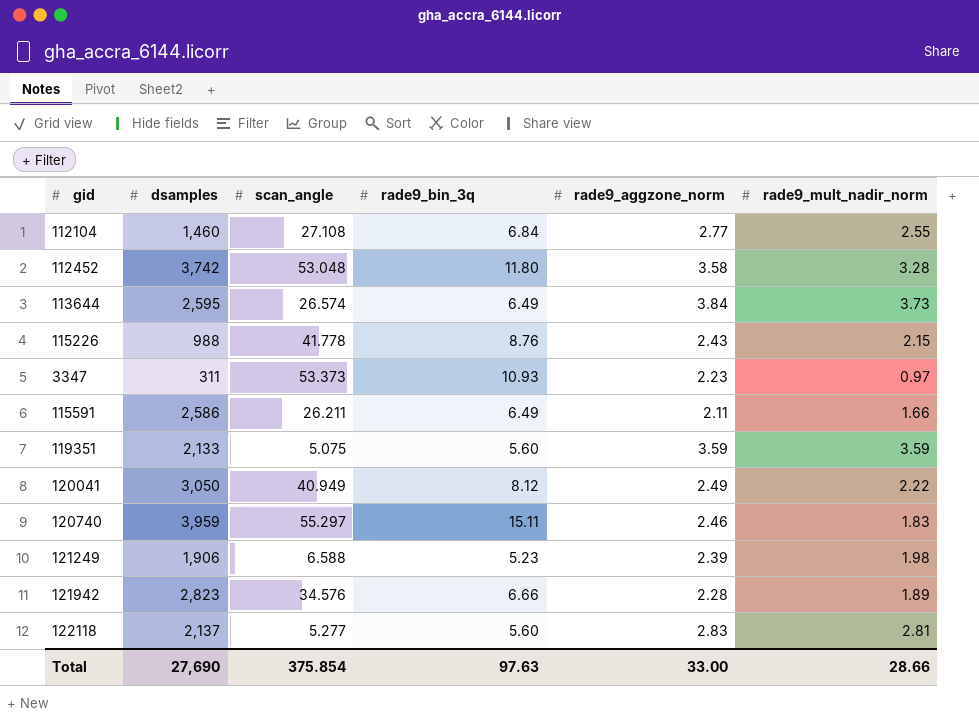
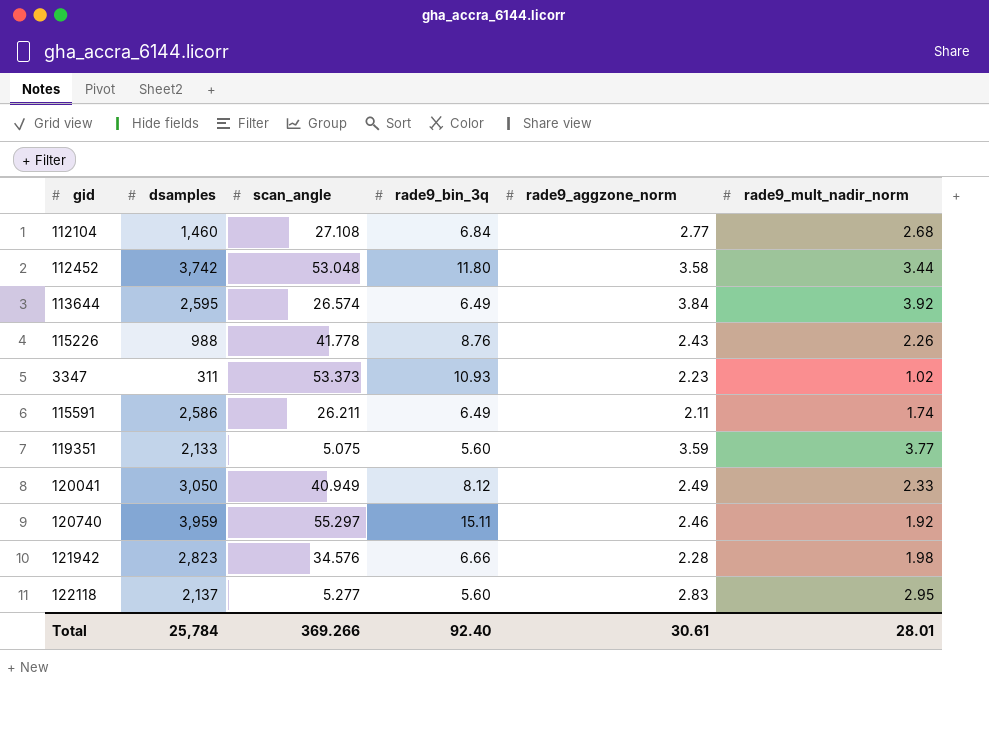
row 121249: 1,906 | 6.588 | 5.23 | 2.39 | 1.98 -> none
112104 | rade9_mult_nadir_norm: 2.55 -> 2.68
112452 | rade9_mult_nadir_norm: 3.28 -> 3.44
113644 | rade9_mult_nadir_norm: 3.73 -> 3.92
115226 | rade9_mult_nadir_norm: 2.15 -> 2.26
3347 | rade9_mult_nadir_norm: 0.97 -> 1.02
115591 | rade9_mult_nadir_norm: 1.66 -> 1.74
119351 | rade9_mult_nadir_norm: 3.59 -> 3.77
120041 | rade9_mult_nadir_norm: 2.22 -> 2.33
120740 | rade9_mult_nadir_norm: 1.83 -> 1.92
121942 | rade9_mult_nadir_norm: 1.89 -> 1.98
122118 | rade9_mult_nadir_norm: 2.81 -> 2.95
Total | dsamples: 27,690 -> 25,784
Total | scan_angle: 375.854 -> 369.266
Total | rade9_bin_3q: 97.63 -> 92.40
Total | rade9_aggzone_norm: 33.00 -> 30.61
Total | rade9_mult_nadir_norm: 28.66 -> 28.01

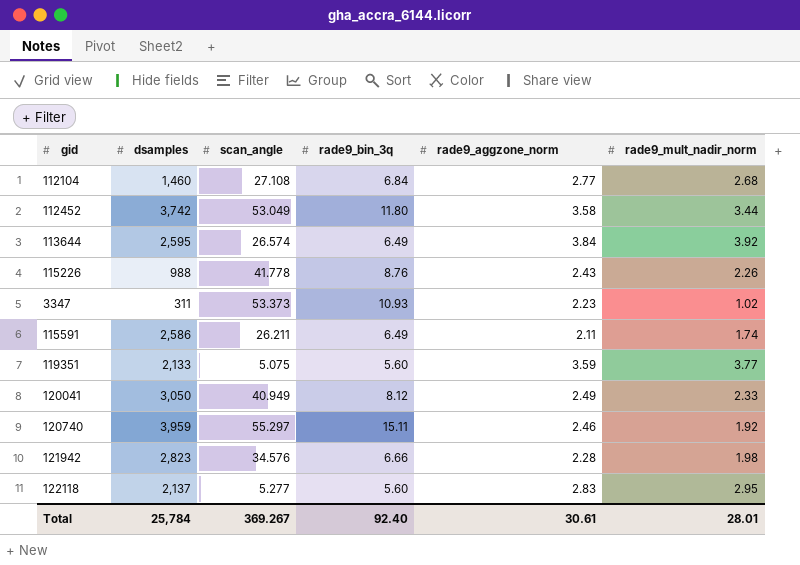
112452 | scan_angle: 53.048 -> 53.049
Total | scan_angle: 369.266 -> 369.267

